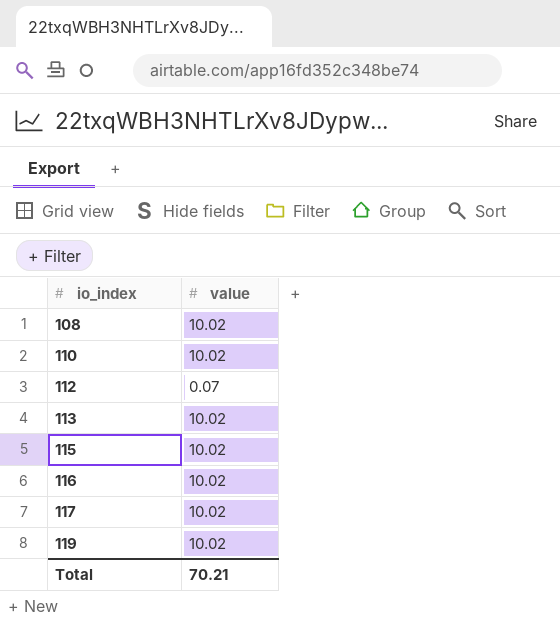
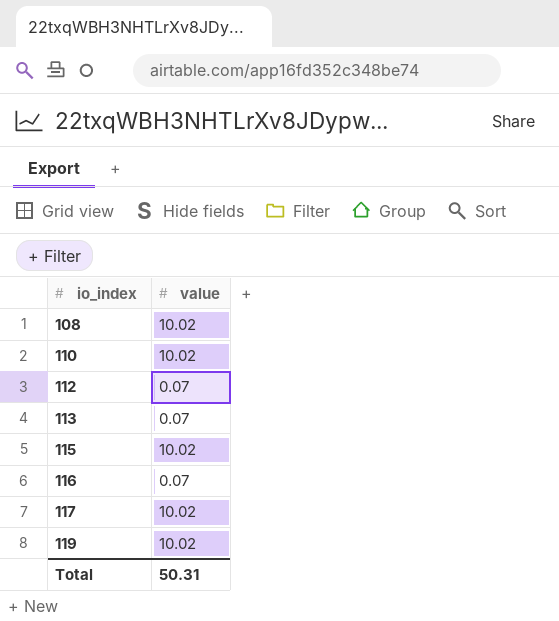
113 | value: 10.02 -> 0.07
116 | value: 10.02 -> 0.07
Total | value: 70.21 -> 50.31

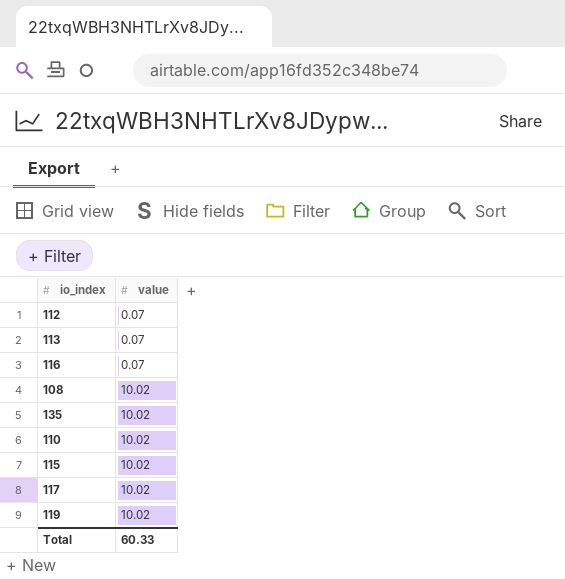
row order: io_index ascending -> value ascending
row 135: none -> 10.02
Total | value: 50.31 -> 60.33

